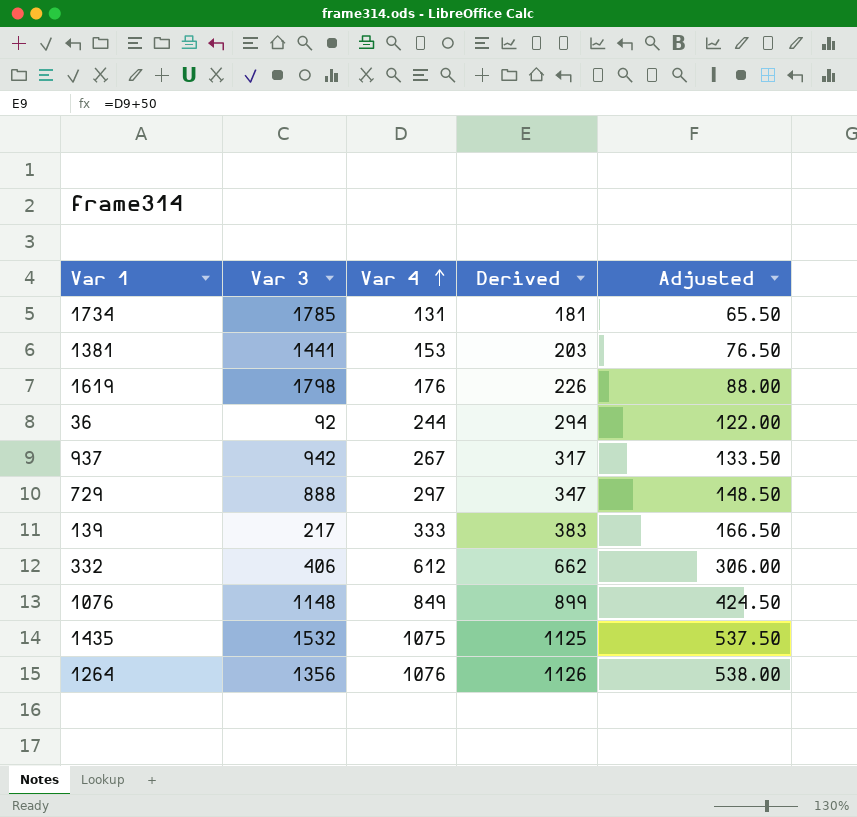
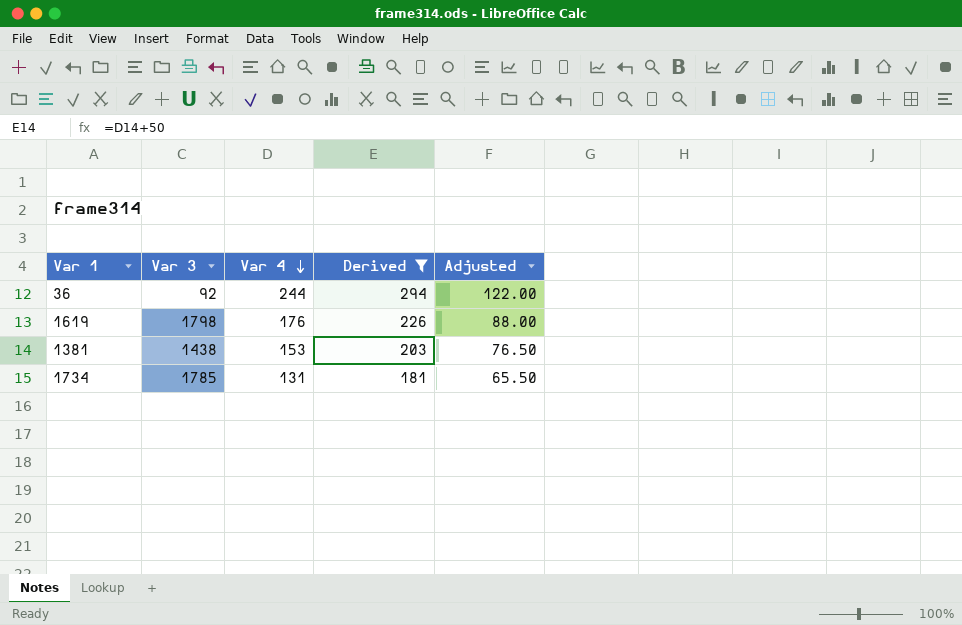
filter: none -> Derived <= 294
row order: Var 4 ascending -> Var 4 descending
1381 | Var 3: 1441 -> 1438

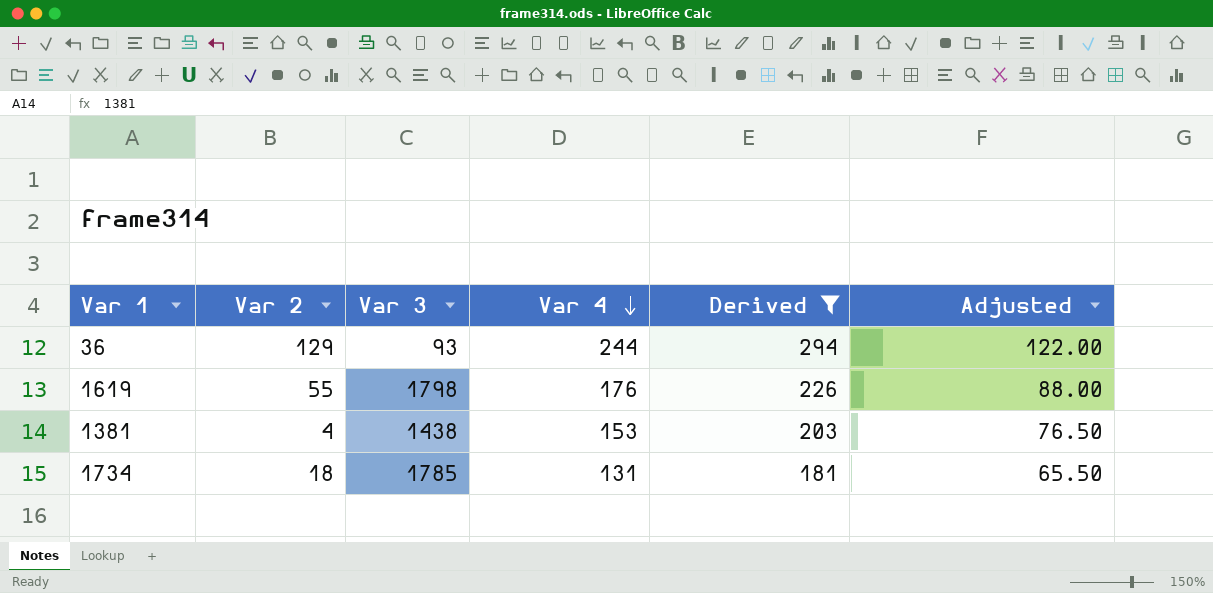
column Var 2 | position: none -> 2
36 | Var 3: 92 -> 93

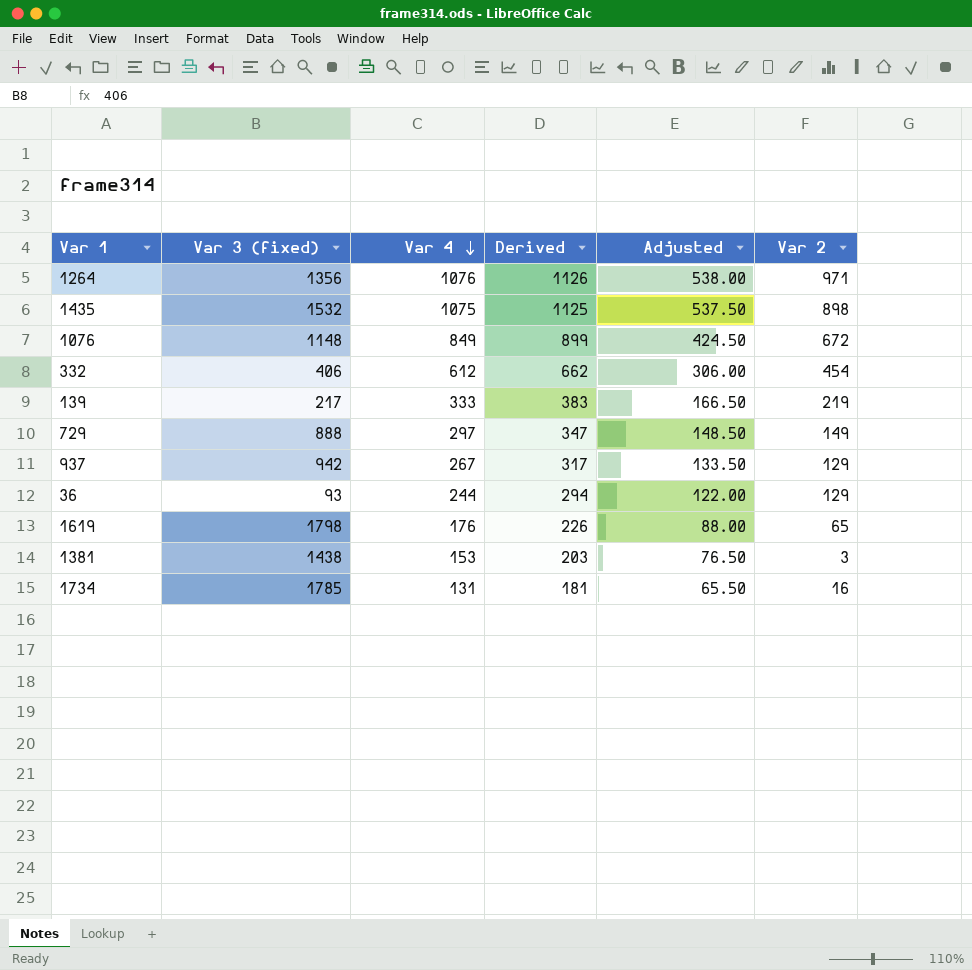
filter: Derived <= 294 -> none
column name: Var 3 -> Var 3 (fixed)
column Var 2 | position: 2 -> 6
1619 | Var 2: 55 -> 65
1381 | Var 2: 4 -> 3
1734 | Var 2: 18 -> 16

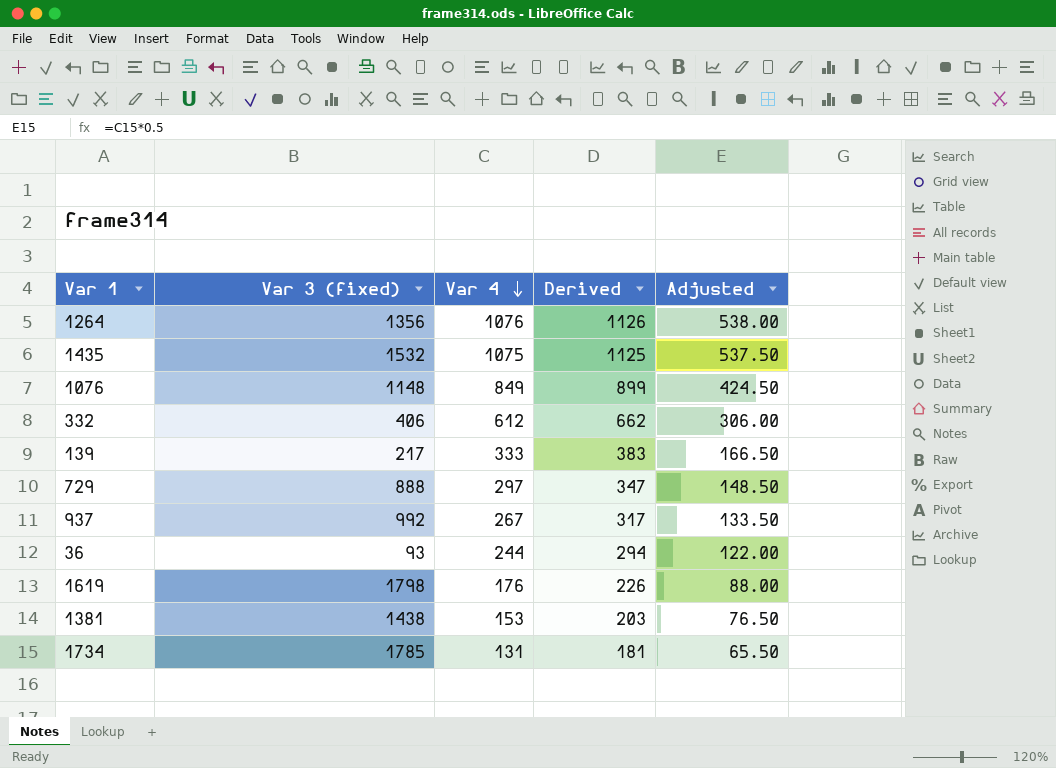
column Var 2 | position: 6 -> none
937 | Var 3 (fixed): 942 -> 992

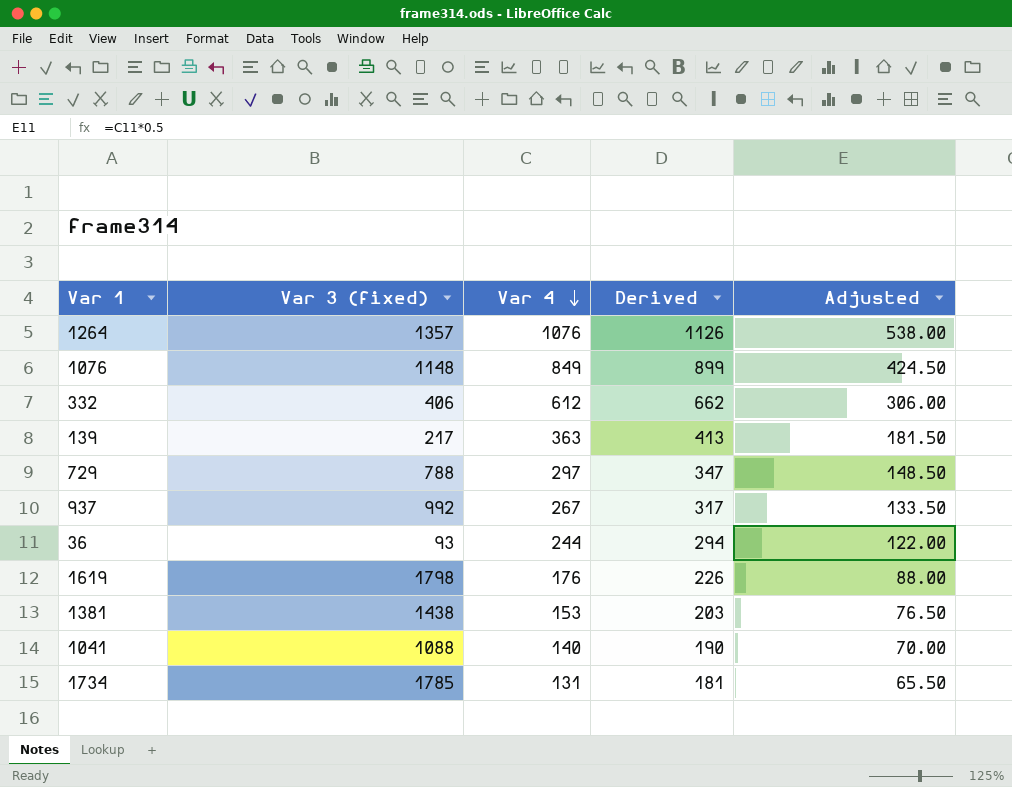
row 1435: 1532 | 1075 | 1125 | 537.50 -> none
1264 | Var 3 (fixed): 1356 -> 1357
139 | Var 4: 333 -> 363
139 | Derived: 383 -> 413
139 | Adjusted: 166.50 -> 181.50
729 | Var 3 (fixed): 888 -> 788
row 1041: none -> 1088 | 140 | 190 | 70.00

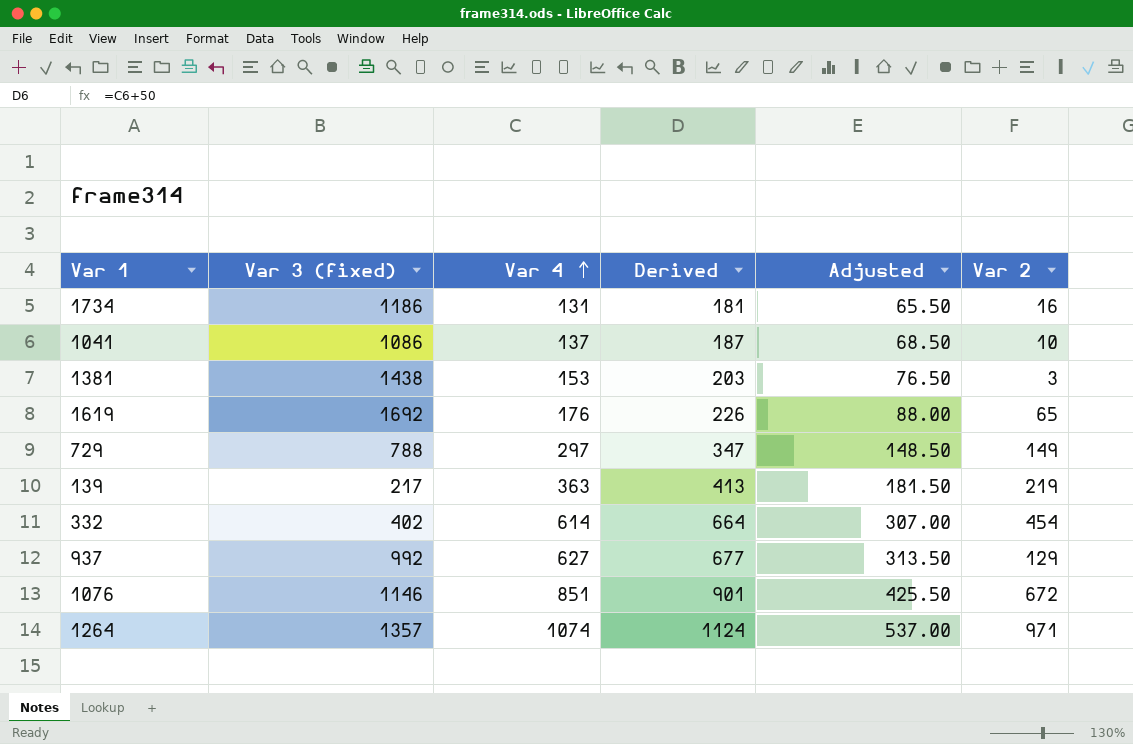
row order: Var 4 descending -> Var 4 ascending
column Var 2 | position: none -> 6
row 36: 93 | 244 | 294 | 122.00 -> none
1734 | Var 3 (fixed): 1785 -> 1186
1041 | Var 3 (fixed): 1088 -> 1086
1041 | Var 4: 140 -> 137
1041 | Derived: 190 -> 187
1041 | Adjusted: 70.00 -> 68.50
1619 | Var 3 (fixed): 1798 -> 1692
332 | Var 3 (fixed): 406 -> 402
332 | Var 4: 612 -> 614
332 | Derived: 662 -> 664
332 | Adjusted: 306.00 -> 307.00
937 | Var 4: 267 -> 627
937 | Derived: 317 -> 677
937 | Adjusted: 133.50 -> 313.50
1076 | Var 3 (fixed): 1148 -> 1146
1076 | Var 4: 849 -> 851
1076 | Derived: 899 -> 901
1076 | Adjusted: 424.50 -> 425.50
1264 | Var 4: 1076 -> 1074
1264 | Derived: 1126 -> 1124
1264 | Adjusted: 538.00 -> 537.00

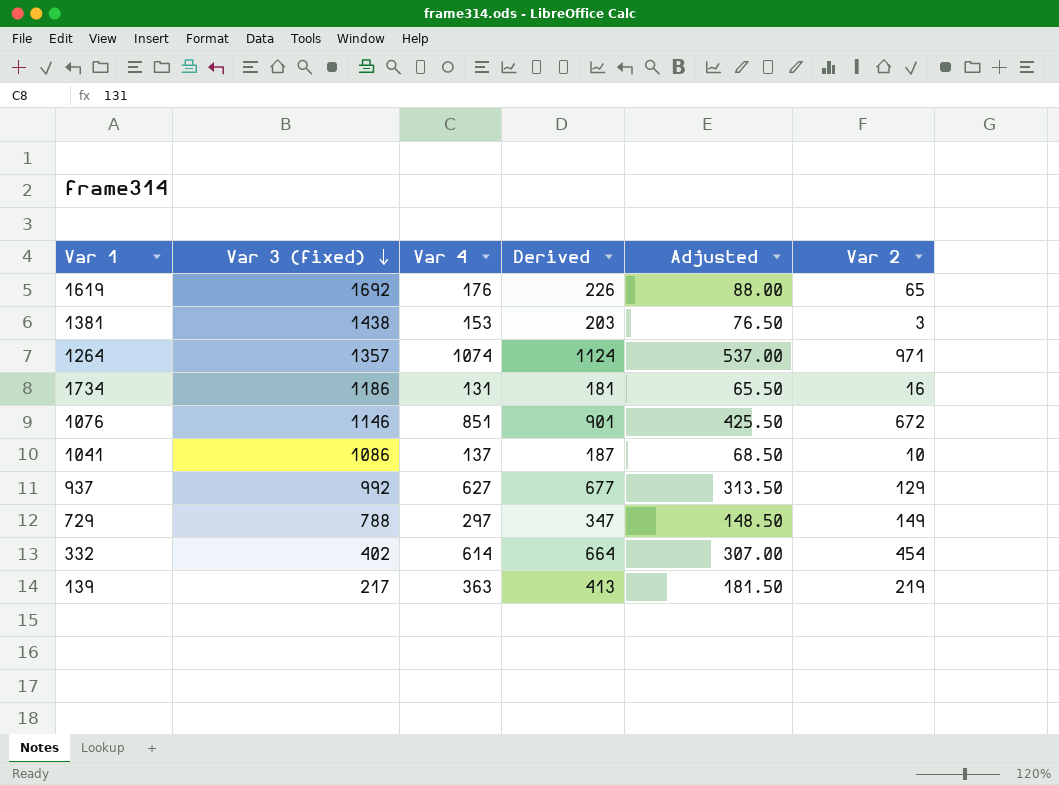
row order: Var 4 ascending -> Var 3 (fixed) descending

